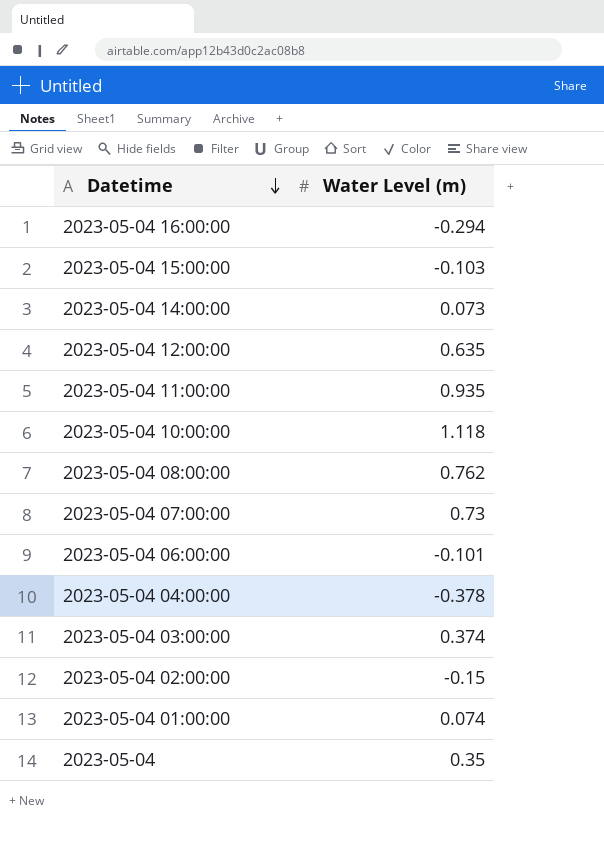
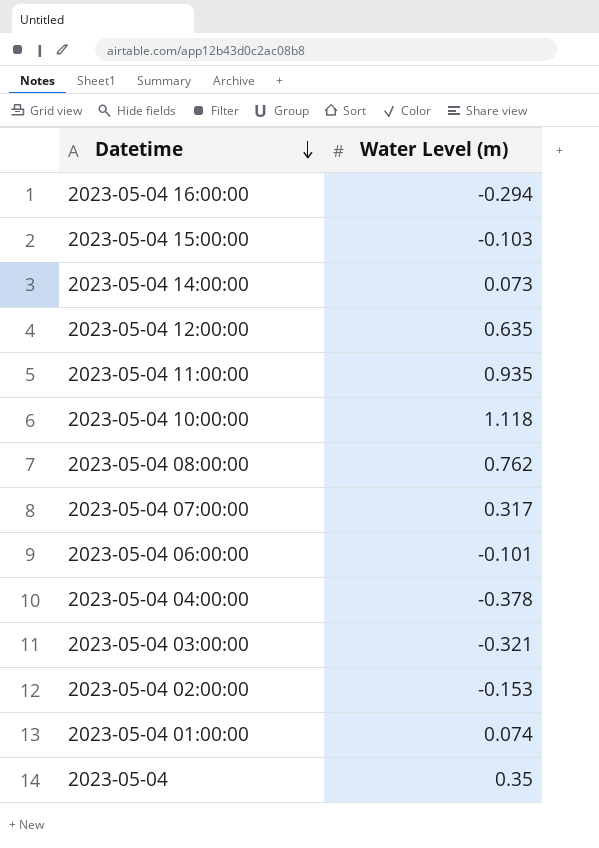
2023-05-04 07:00:00 | Water Level (m): 0.73 -> 0.317
2023-05-04 03:00:00 | Water Level (m): 0.374 -> -0.321
2023-05-04 02:00:00 | Water Level (m): -0.15 -> -0.153

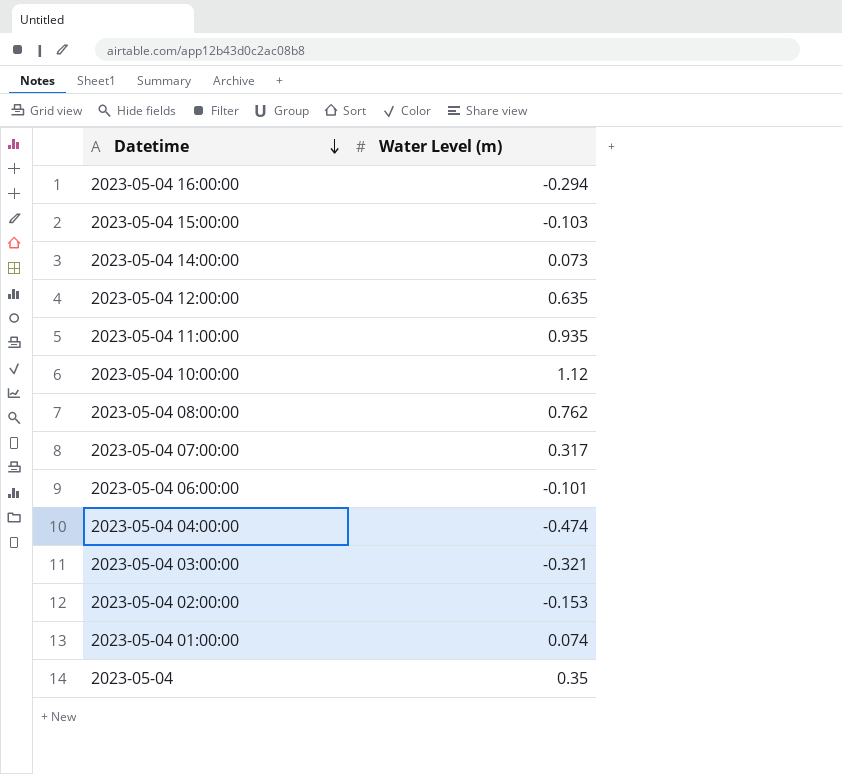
2023-05-04 10:00:00 | Water Level (m): 1.118 -> 1.12
2023-05-04 04:00:00 | Water Level (m): -0.378 -> -0.474

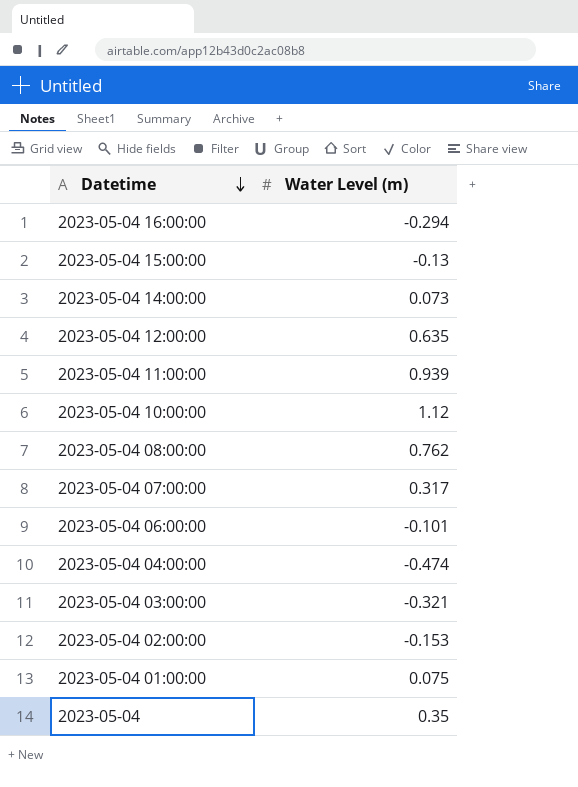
2023-05-04 15:00:00 | Water Level (m): -0.103 -> -0.13
2023-05-04 11:00:00 | Water Level (m): 0.935 -> 0.939
2023-05-04 01:00:00 | Water Level (m): 0.074 -> 0.075

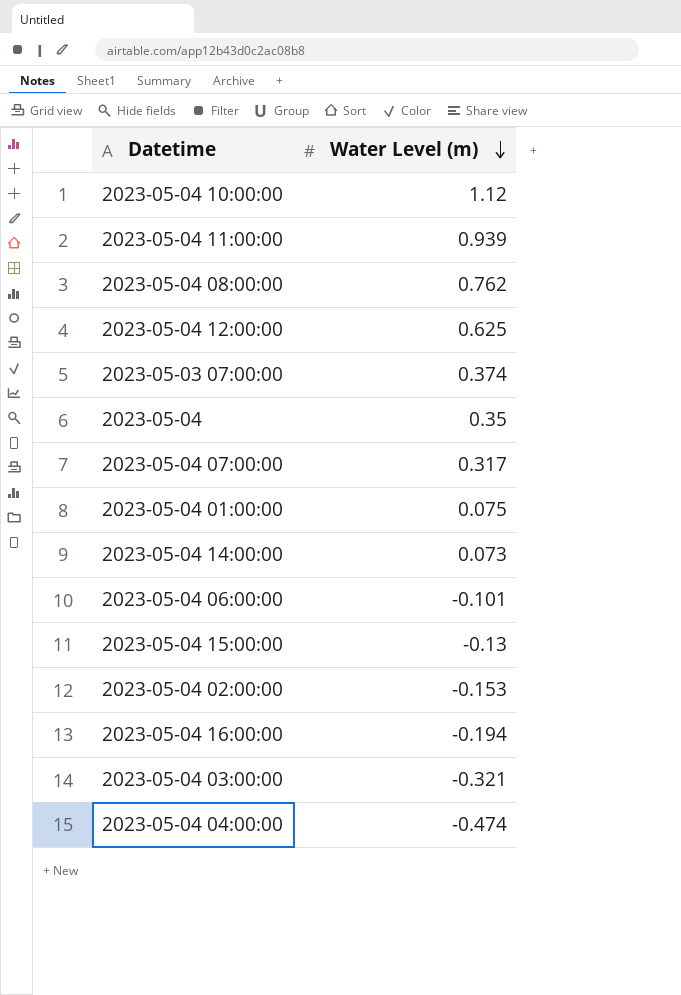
row order: Datetime descending -> Water Level (m) descending
2023-05-04 12:00:00 | Water Level (m): 0.635 -> 0.625
row 2023-05-03 07:00:00: none -> 0.374
2023-05-04 16:00:00 | Water Level (m): -0.294 -> -0.194

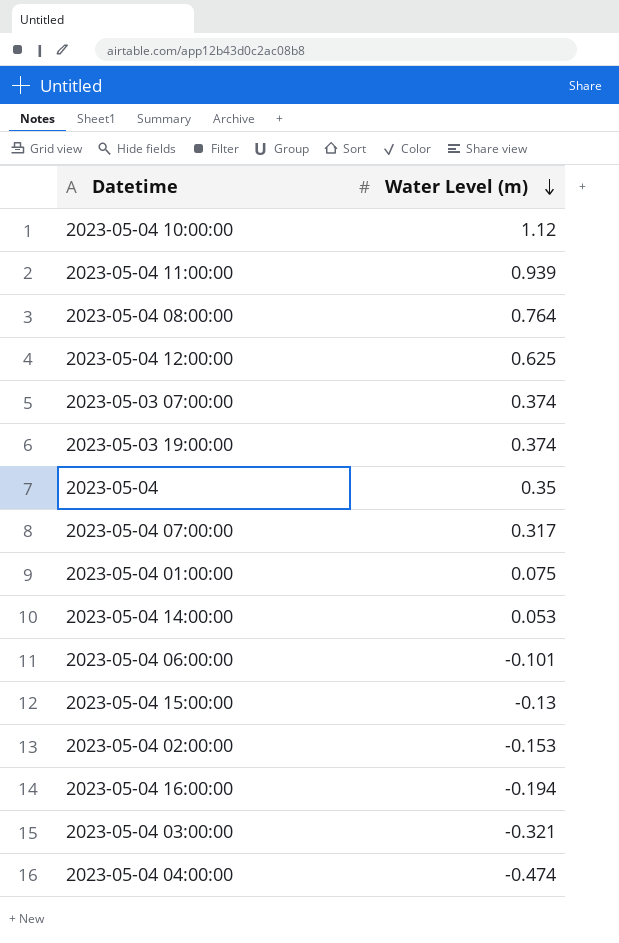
2023-05-04 08:00:00 | Water Level (m): 0.762 -> 0.764
row 2023-05-03 19:00:00: none -> 0.374
2023-05-04 14:00:00 | Water Level (m): 0.073 -> 0.053

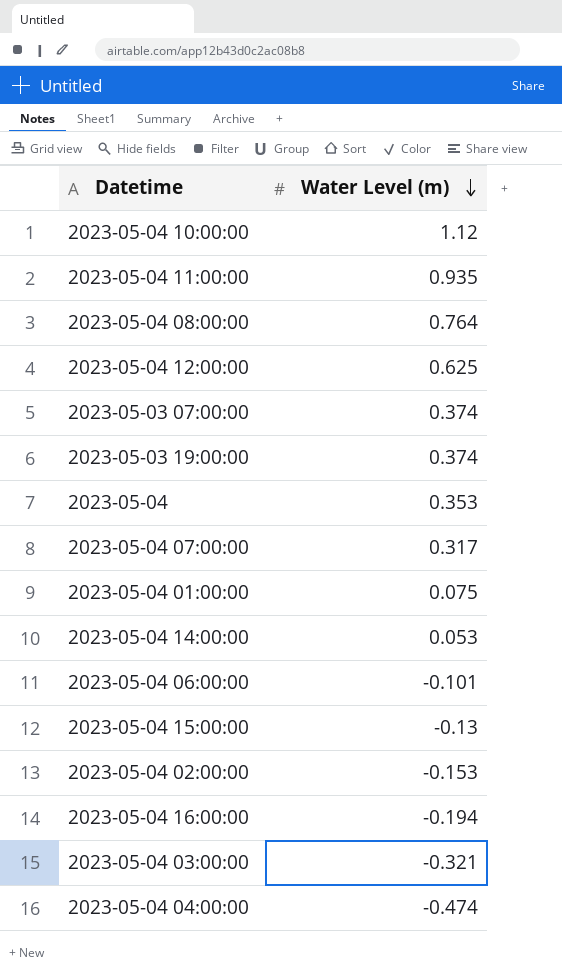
2023-05-04 11:00:00 | Water Level (m): 0.939 -> 0.935
2023-05-04 | Water Level (m): 0.35 -> 0.353

